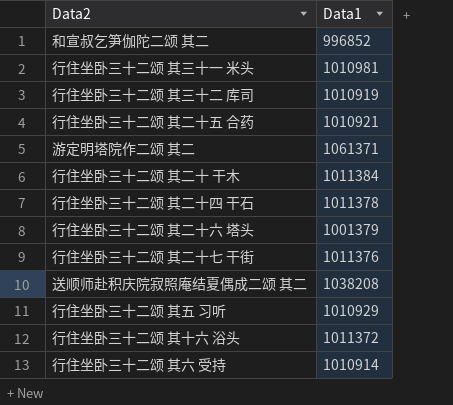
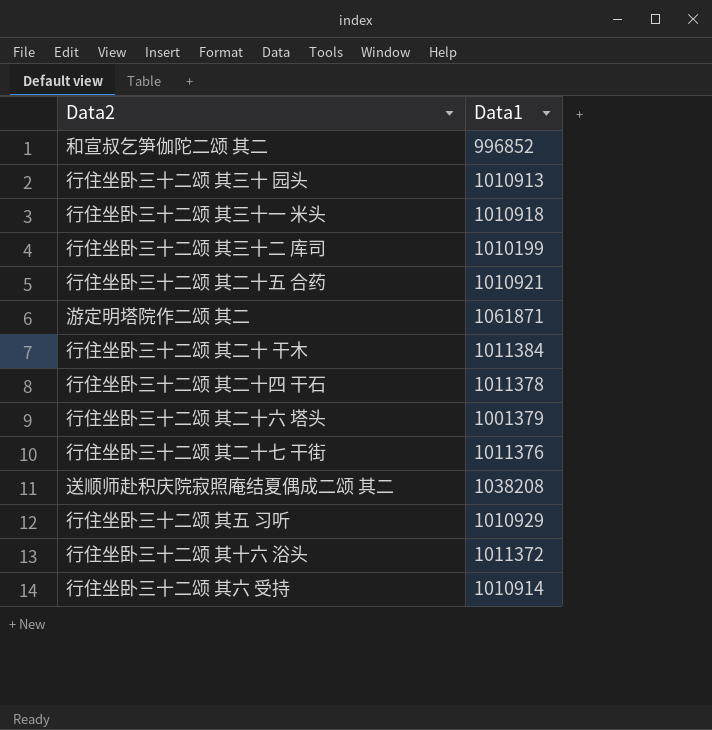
row 行住坐卧三十二颂 其三十 园头: none -> 1010913
行住坐卧三十二颂 其三十一 米头 | Data1: 1010981 -> 1010918
行住坐卧三十二颂 其三十二 库司 | Data1: 1010919 -> 1010199
游定明塔院作二颂 其二 | Data1: 1061371 -> 1061871

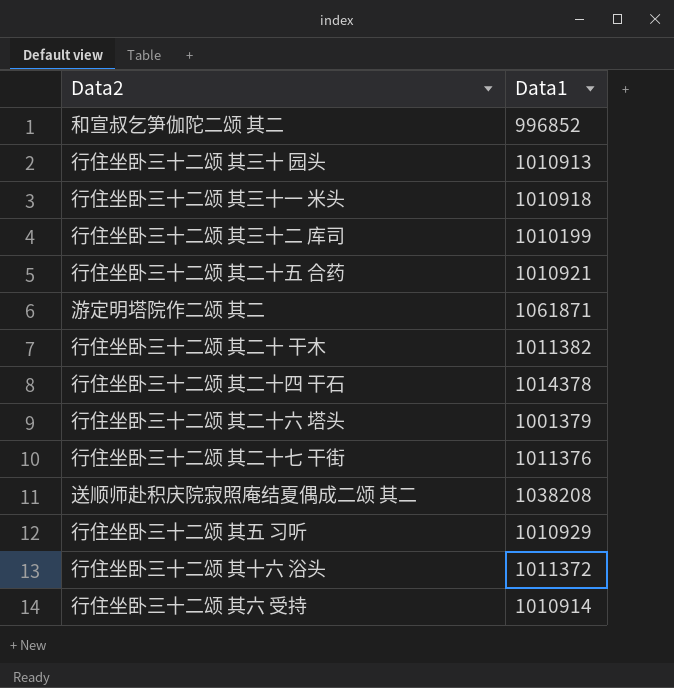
行住坐卧三十二颂 其二十 干木 | Data1: 1011384 -> 1011382
行住坐卧三十二颂 其二十四 干石 | Data1: 1011378 -> 1014378

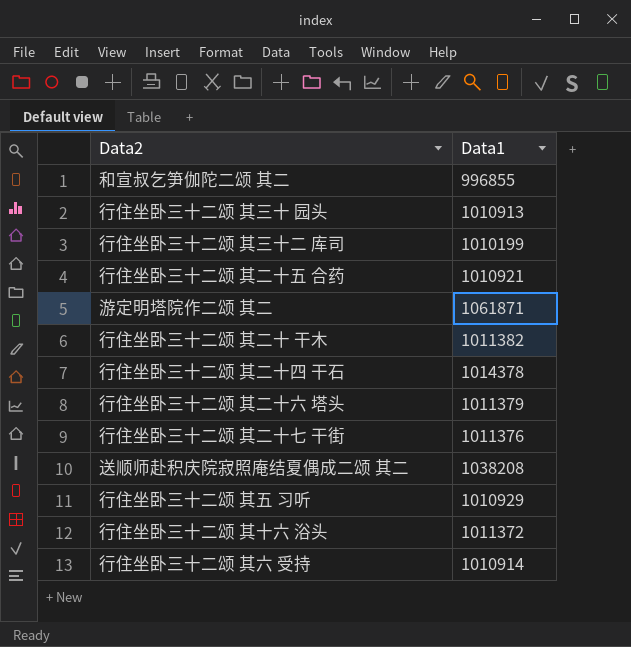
row 行住坐卧三十二颂 其三十一 米头: 1010918 -> none
和宣叔乞笋伽陀二颂 其二 | Data1: 996852 -> 996855
行住坐卧三十二颂 其二十六 塔头 | Data1: 1001379 -> 1011379

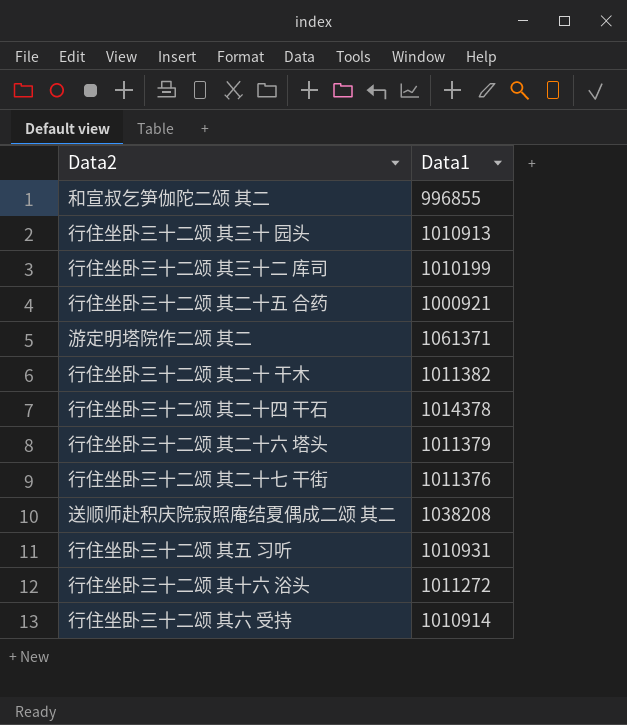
行住坐卧三十二颂 其二十五 合药 | Data1: 1010921 -> 1000921
游定明塔院作二颂 其二 | Data1: 1061871 -> 1061371
行住坐卧三十二颂 其五 习听 | Data1: 1010929 -> 1010931
行住坐卧三十二颂 其十六 浴头 | Data1: 1011372 -> 1011272

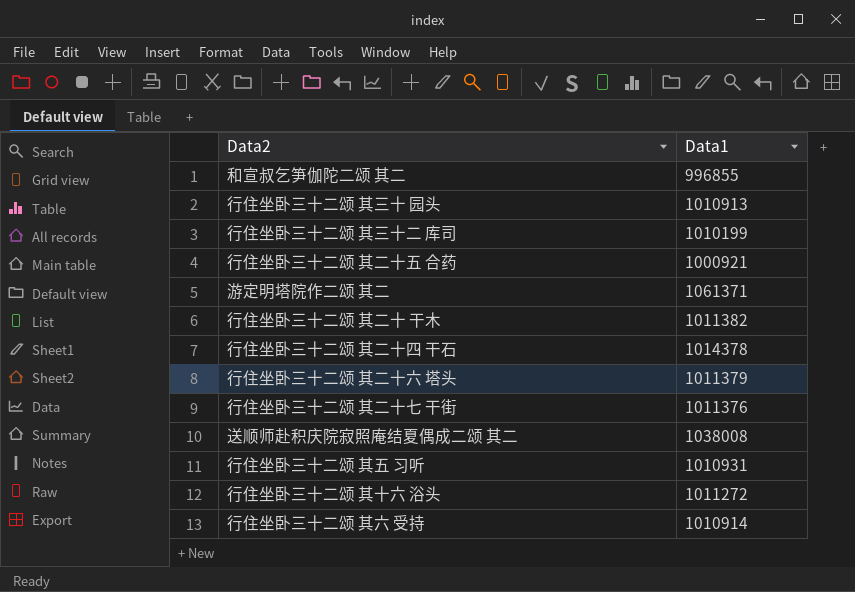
送顺师赴积庆院寂照庵结夏偶成二颂 其二 | Data1: 1038208 -> 1038008

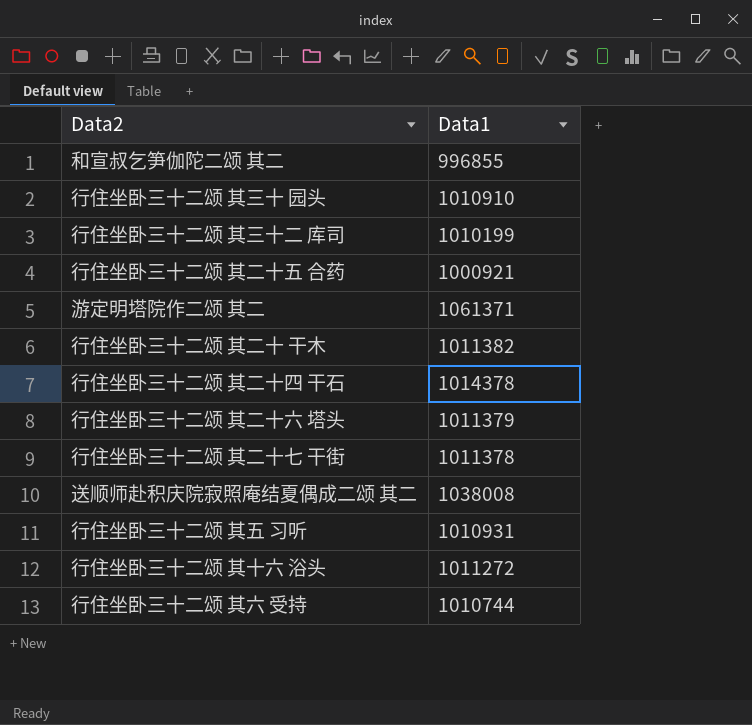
行住坐卧三十二颂 其三十 园头 | Data1: 1010913 -> 1010910
行住坐卧三十二颂 其二十七 干街 | Data1: 1011376 -> 1011378
行住坐卧三十二颂 其六 受持 | Data1: 1010914 -> 1010744

